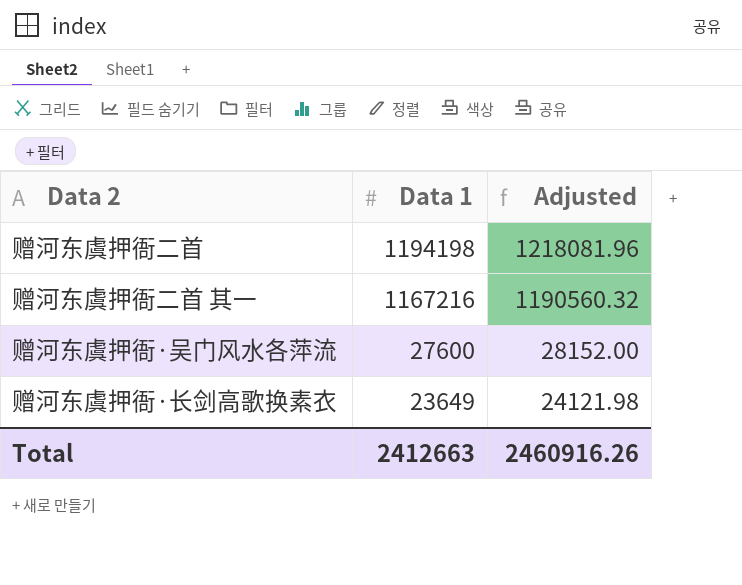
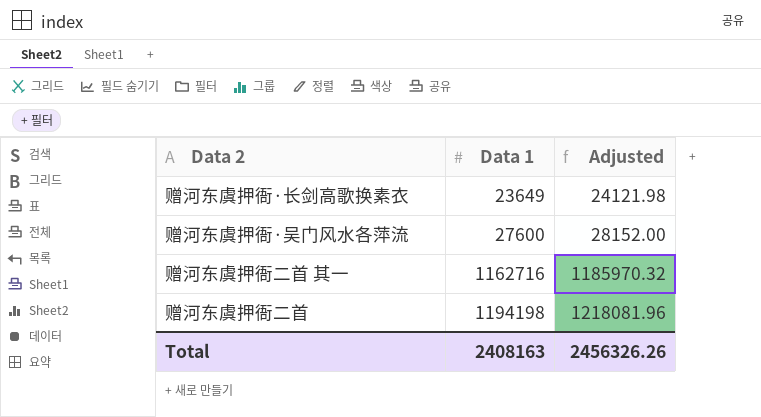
row order: Data 1 descending -> Data 1 ascending
赠河东虞押衙二首 其一 | Data 1: 1167216 -> 1162716
赠河东虞押衙二首 其一 | Adjusted: 1190560.32 -> 1185970.32
Total | Data 1: 2412663 -> 2408163
Total | Adjusted: 2460916.26 -> 2456326.26

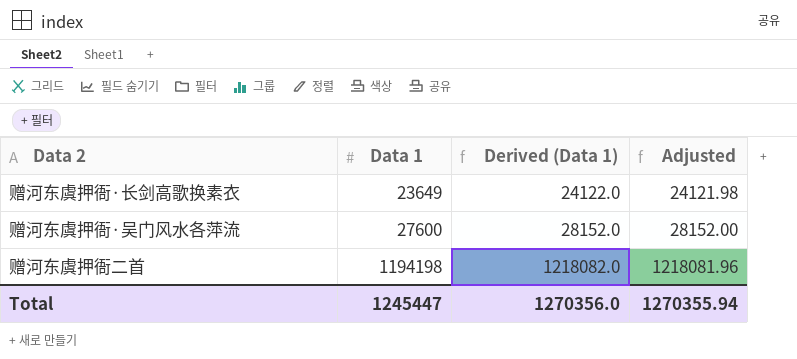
column Derived (Data 1) | formula: none -> [Data 1] * 1.02
row 赠河东虞押衙二首 其一: 1162716 | 1185970.32 -> none
Total | Data 1: 2408163 -> 1245447
Total | Adjusted: 2456326.26 -> 1270355.94

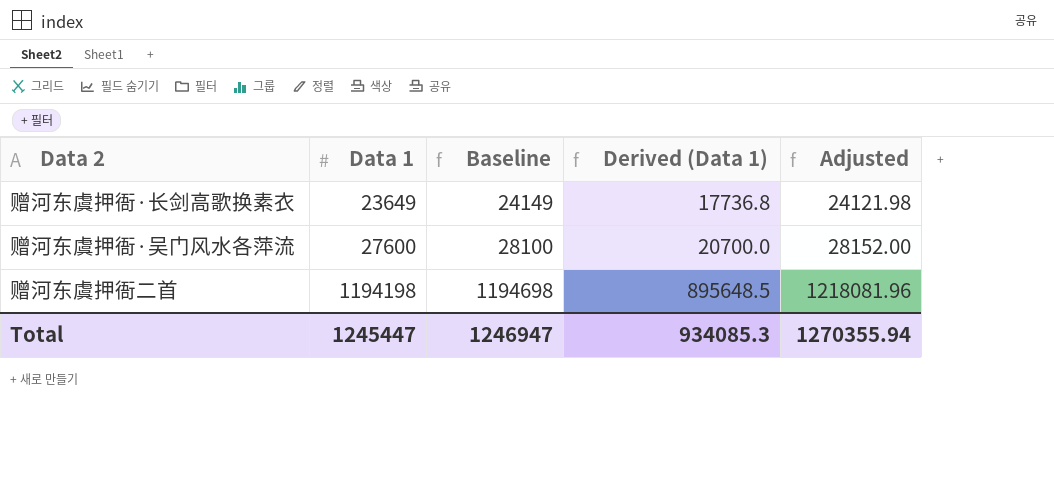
column Baseline | formula: none -> [Data 1] + 500
column Derived (Data 1) | formula: [Data 1] * 1.02 -> [Data 1] * 0.75
Total | Derived (Data 1): 1270356.0 -> 934085.3

